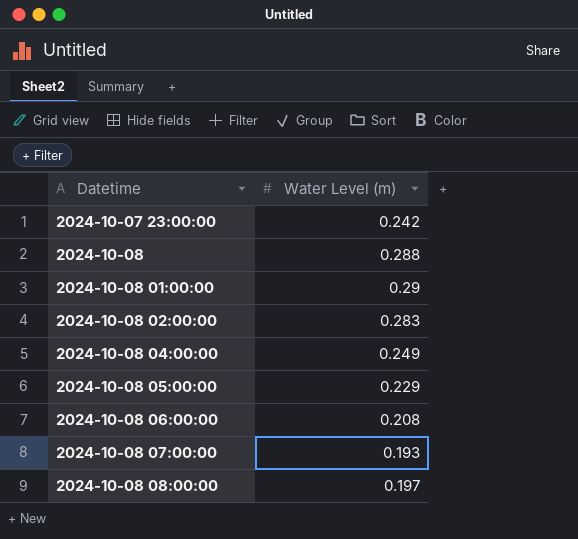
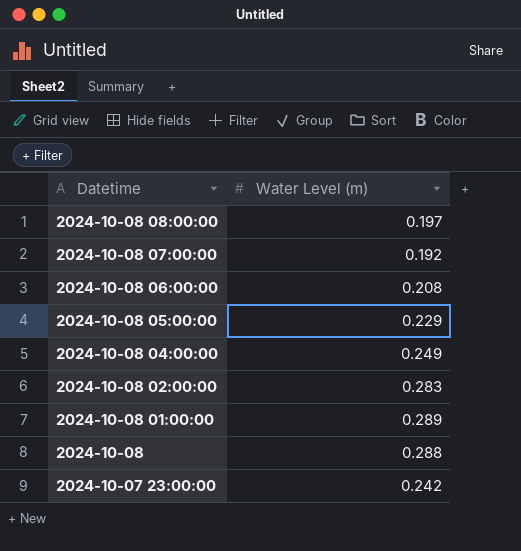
row order: Datetime ascending -> Datetime descending
2024-10-08 07:00:00 | Water Level (m): 0.193 -> 0.192
2024-10-08 01:00:00 | Water Level (m): 0.29 -> 0.289

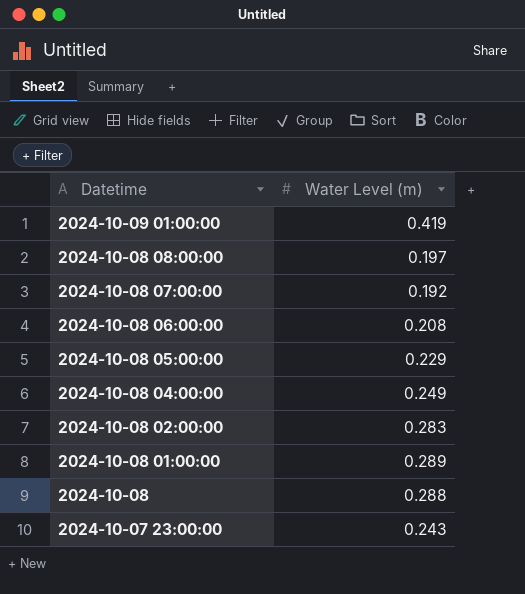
row 2024-10-09 01:00:00: none -> 0.419
2024-10-07 23:00:00 | Water Level (m): 0.242 -> 0.243

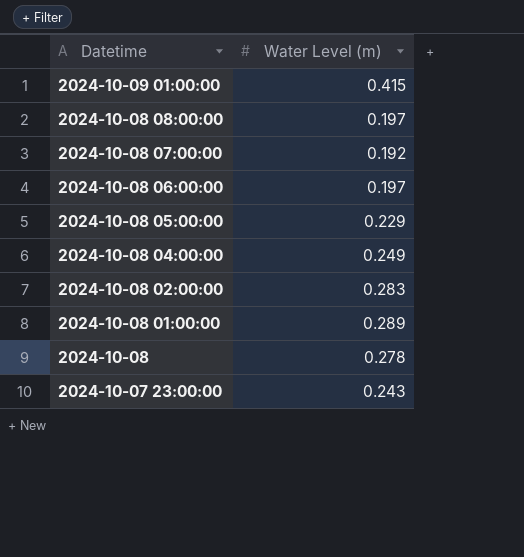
2024-10-09 01:00:00 | Water Level (m): 0.419 -> 0.415
2024-10-08 06:00:00 | Water Level (m): 0.208 -> 0.197
2024-10-08 | Water Level (m): 0.288 -> 0.278

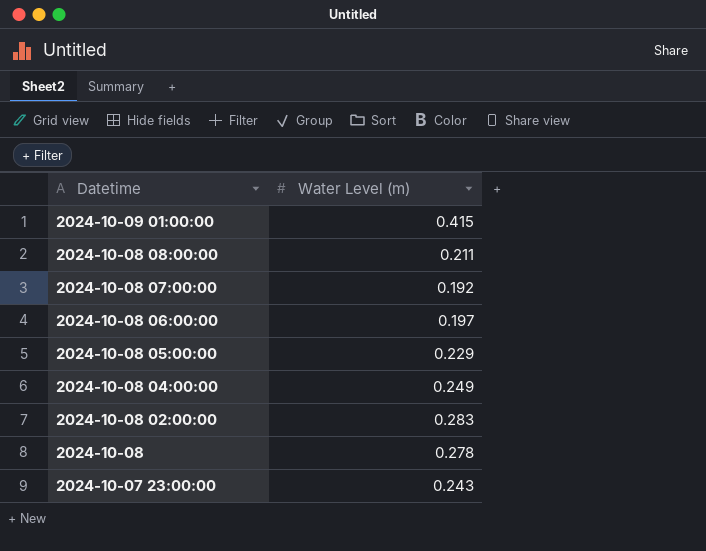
row 2024-10-08 01:00:00: 0.289 -> none
2024-10-08 08:00:00 | Water Level (m): 0.197 -> 0.211

